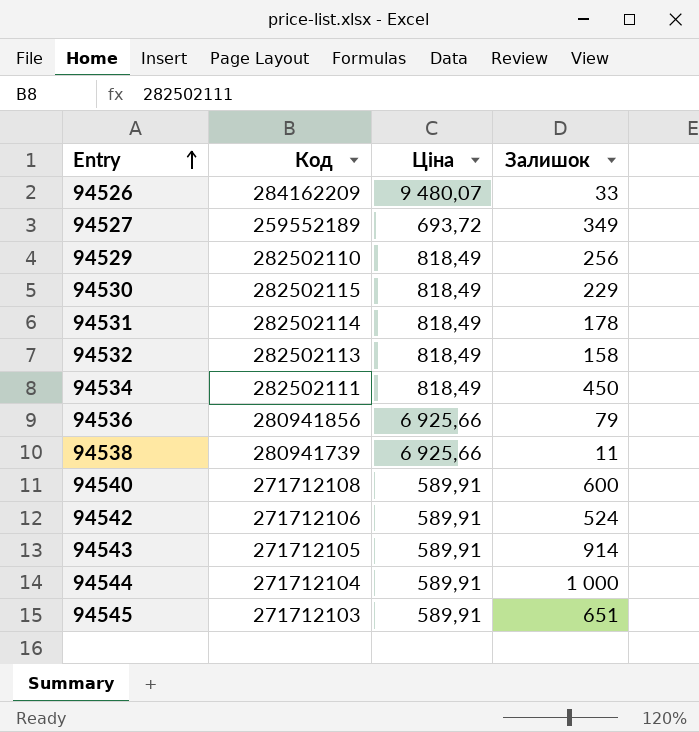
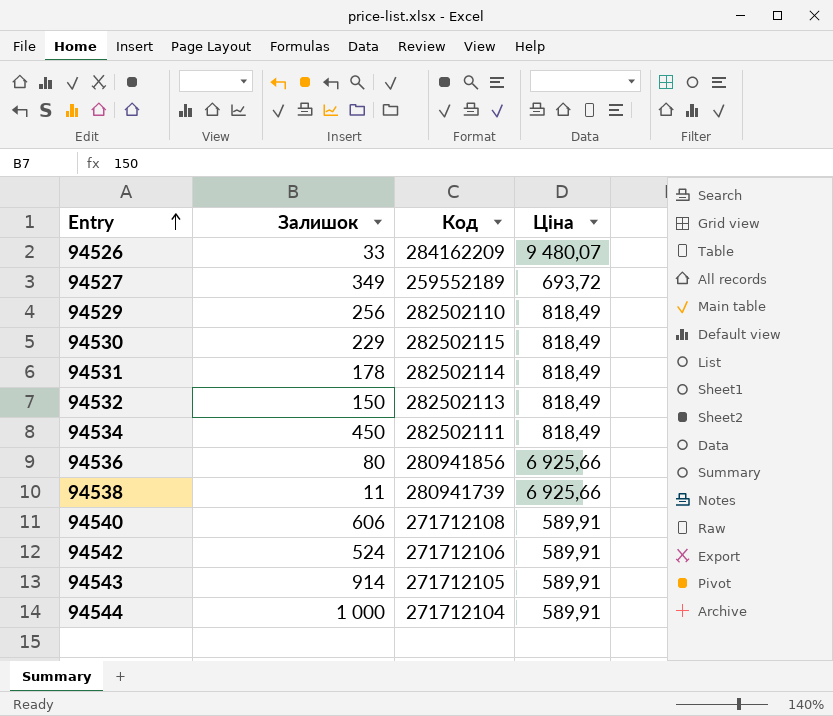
column Залишок | position: 4 -> 2
row 94545: 271712103 | 589,91 | 651 -> none
94532 | Залишок: 158 -> 150
94536 | Залишок: 79 -> 80
94540 | Залишок: 600 -> 606

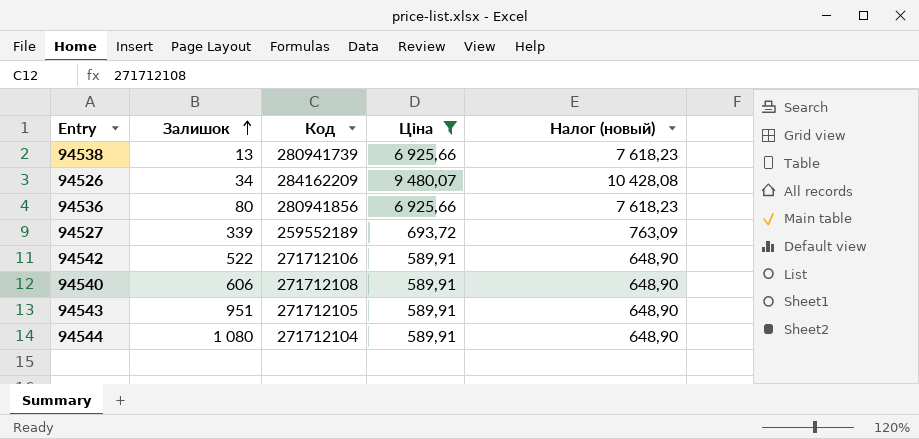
filter: none -> Ціна != 818,49
row order: Entry ascending -> Залишок ascending
column Налог (новый) | formula: none -> [Ціна] * 1,1
94538 | Залишок: 11 -> 13
94526 | Залишок: 33 -> 34
94527 | Залишок: 349 -> 339
94542 | Залишок: 524 -> 522
94543 | Залишок: 914 -> 951
94544 | Залишок: 1 000 -> 1 080

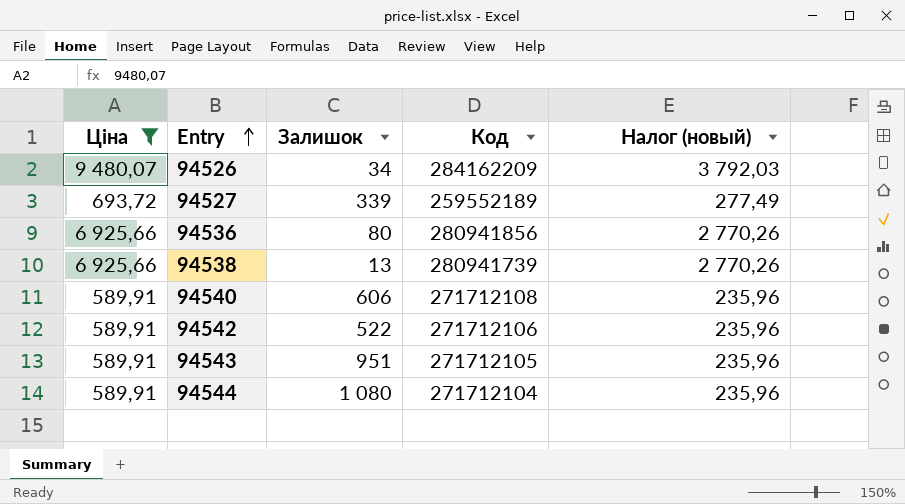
row order: Залишок ascending -> Entry ascending
column Ціна | position: 4 -> 1
column Налог (новый) | formula: [Ціна] * 1,1 -> [Ціна] * 0,4

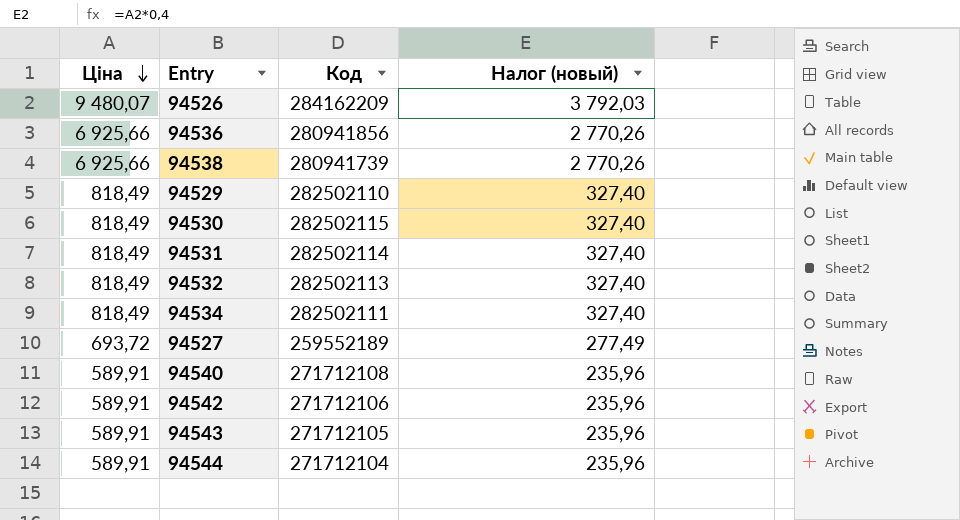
filter: Ціна != 818,49 -> none
row order: Entry ascending -> Ціна descending
column Залишок | position: 3 -> none

